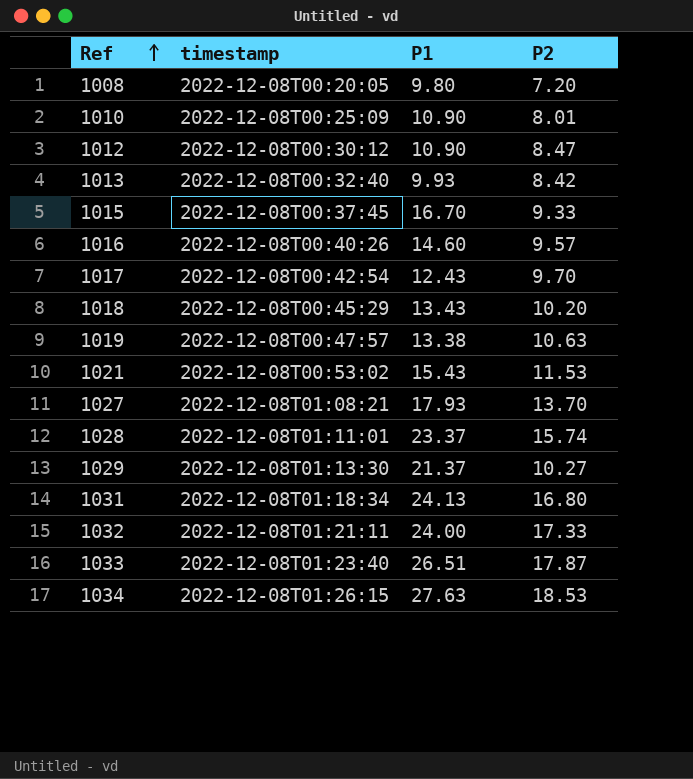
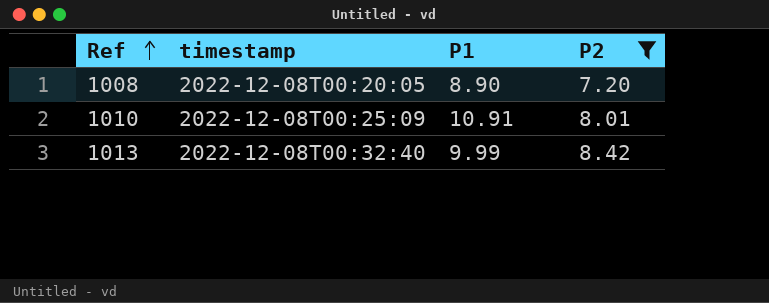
filter: none -> P2 <= 8.42
1008 | P1: 9.80 -> 8.90
1010 | P1: 10.90 -> 10.91
1013 | P1: 9.93 -> 9.99

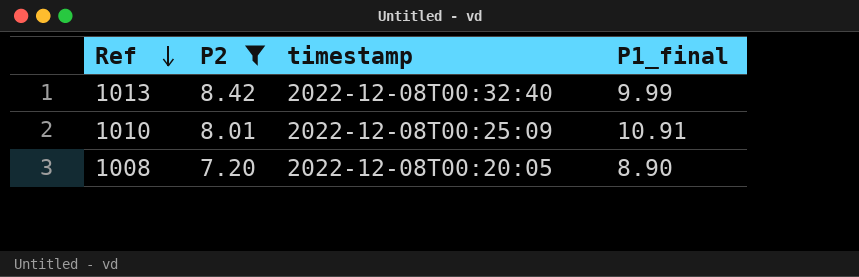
row order: Ref ascending -> Ref descending
column P2 | position: 4 -> 2
column name: P1 -> P1_final

